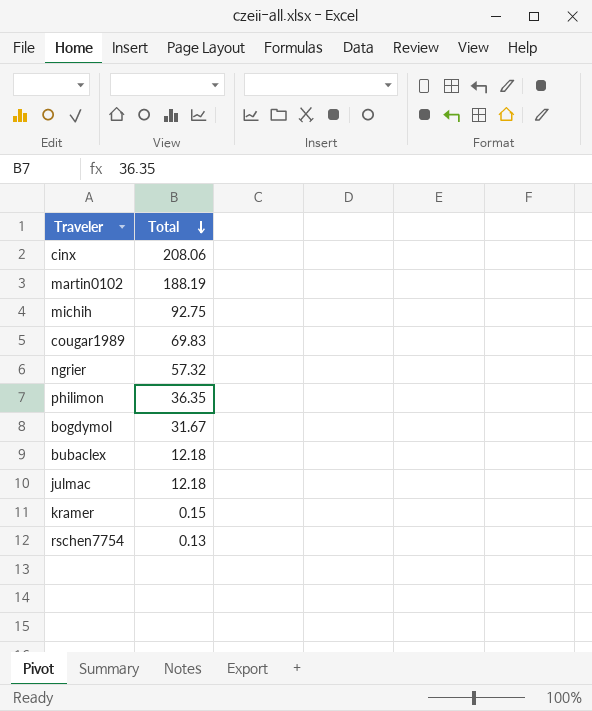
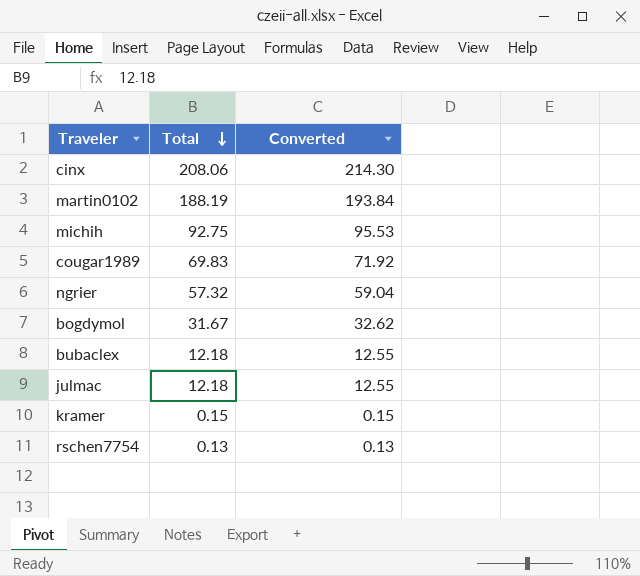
column Converted | formula: none -> [Total] * 1.03
row philimon: 36.35 -> none

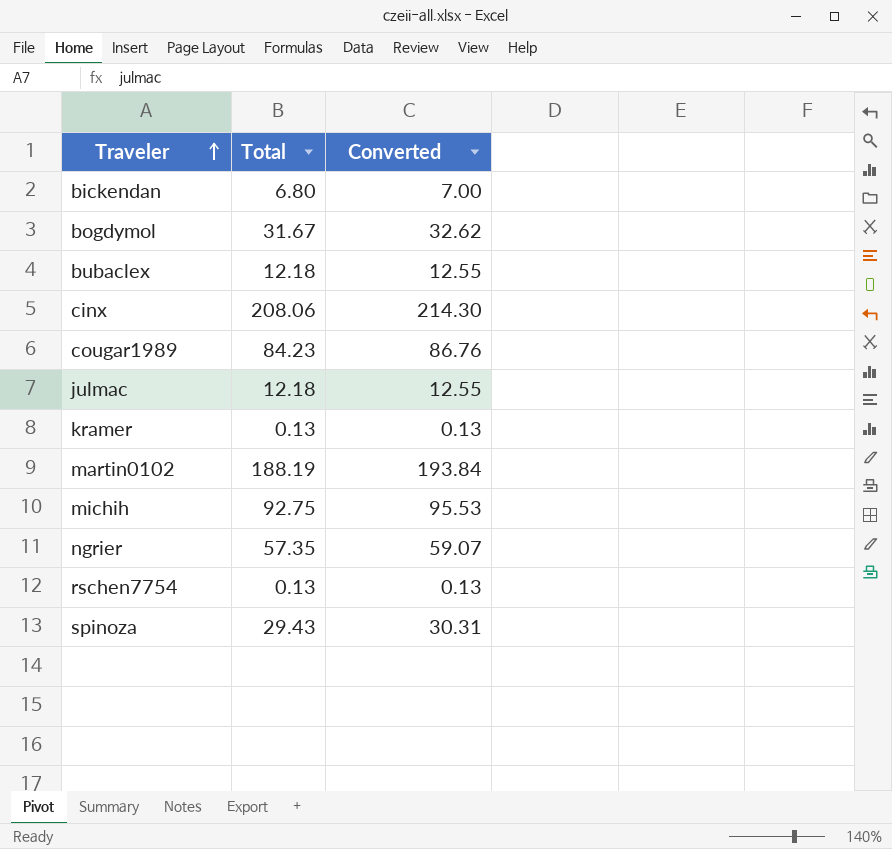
row order: Total descending -> Traveler ascending
row bickendan: none -> 6.80 | 7.00
cougar1989 | Total: 69.83 -> 84.23
cougar1989 | Converted: 71.92 -> 86.76
kramer | Total: 0.15 -> 0.13
kramer | Converted: 0.15 -> 0.13
ngrier | Total: 57.32 -> 57.35
ngrier | Converted: 59.04 -> 59.07
row spinoza: none -> 29.43 | 30.31

